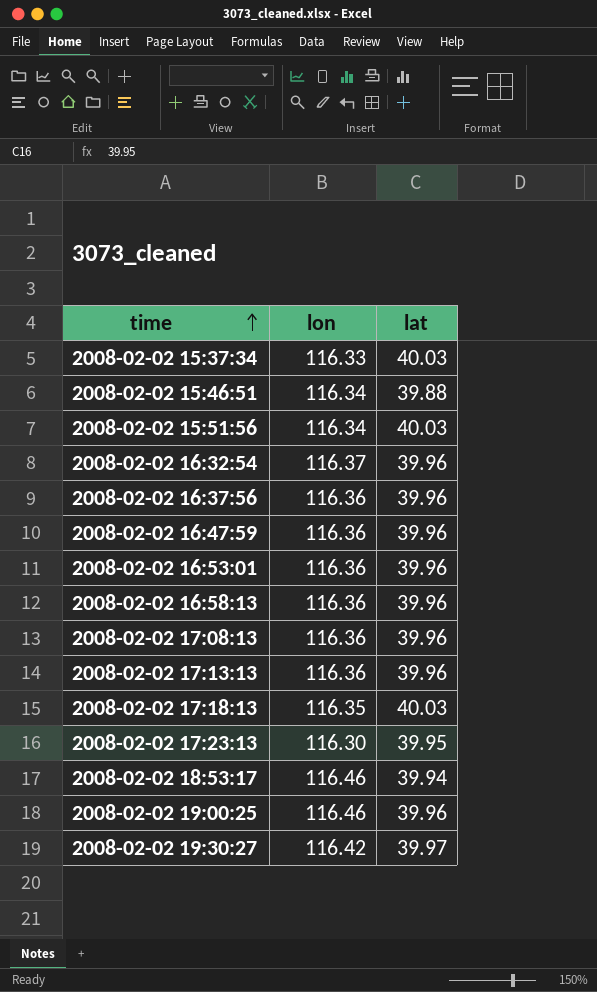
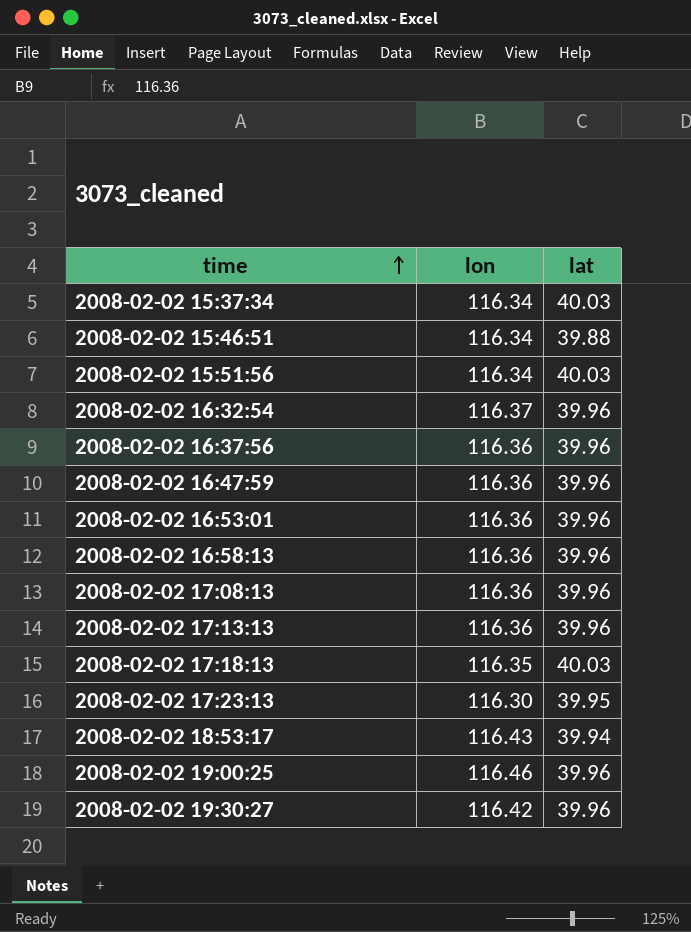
2008-02-02 15:37:34 | lon: 116.33 -> 116.34
2008-02-02 18:53:17 | lon: 116.46 -> 116.43
2008-02-02 19:30:27 | lat: 39.97 -> 39.96

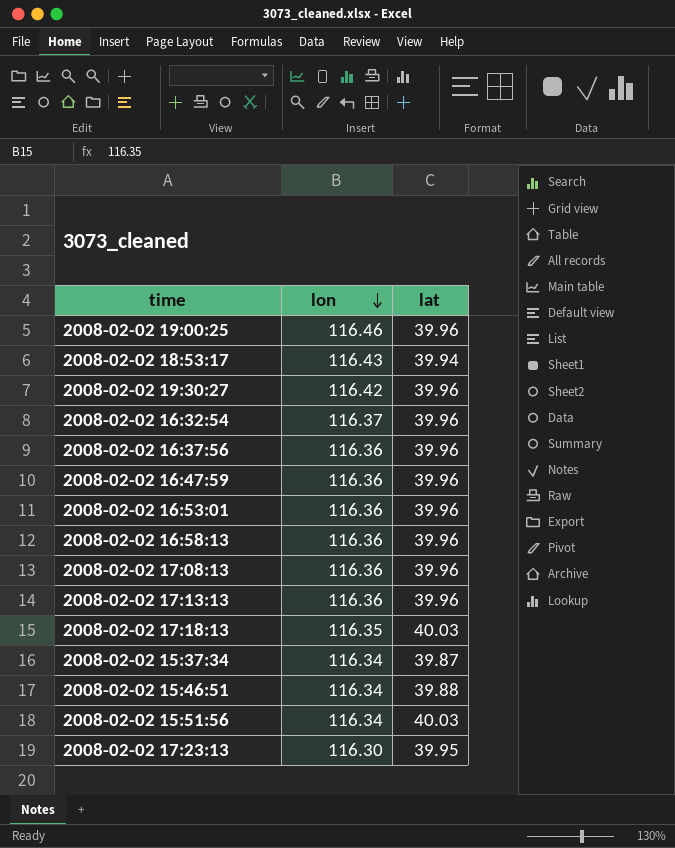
row order: time ascending -> lon descending
2008-02-02 15:37:34 | lat: 40.03 -> 39.87

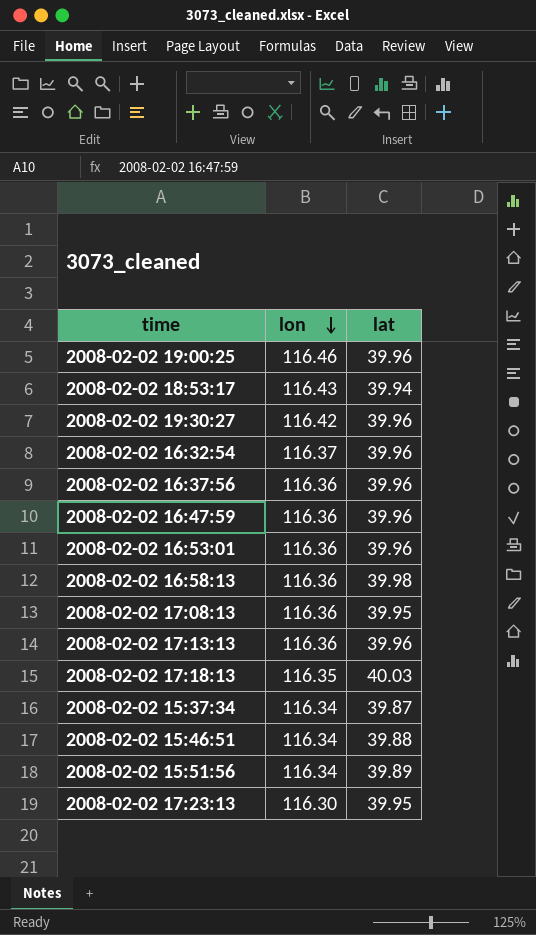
2008-02-02 16:58:13 | lat: 39.96 -> 39.98
2008-02-02 17:08:13 | lat: 39.96 -> 39.95
2008-02-02 15:51:56 | lat: 40.03 -> 39.89

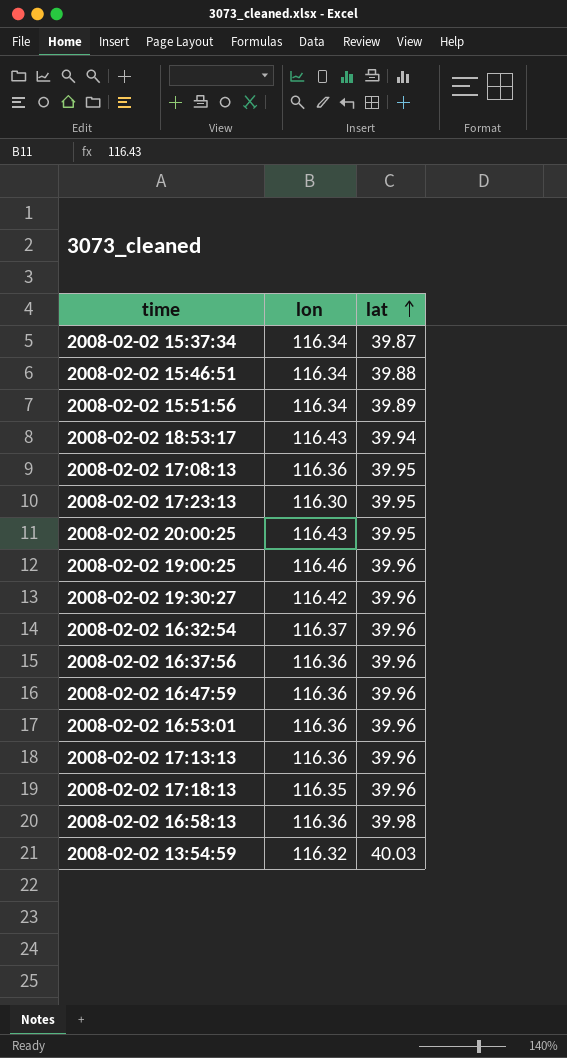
row order: lon descending -> lat ascending
row 2008-02-02 20:00:25: none -> 116.43 | 39.95
2008-02-02 17:18:13 | lat: 40.03 -> 39.96
row 2008-02-02 13:54:59: none -> 116.32 | 40.03

